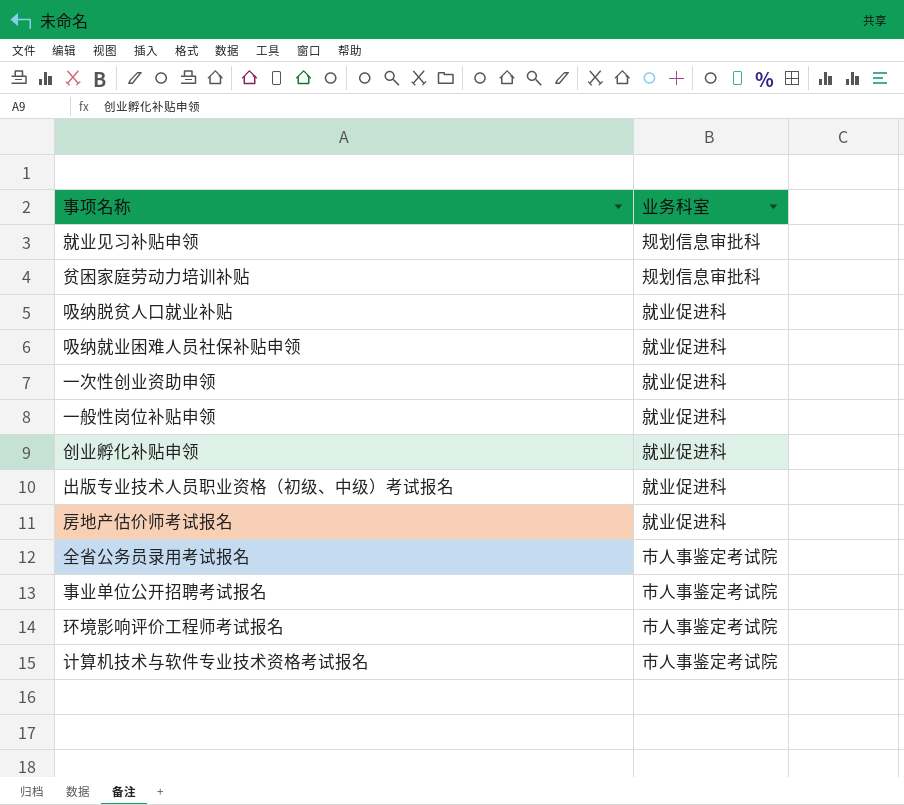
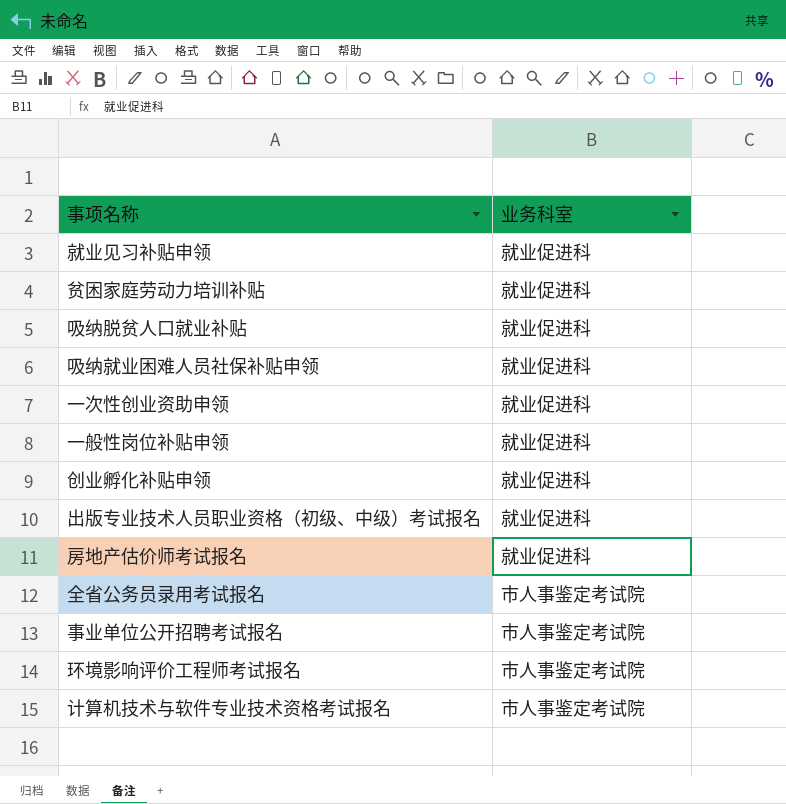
就业见习补贴申领 | 业务科室: 规划信息审批科 -> 就业促进科
贫困家庭劳动力培训补贴 | 业务科室: 规划信息审批科 -> 就业促进科

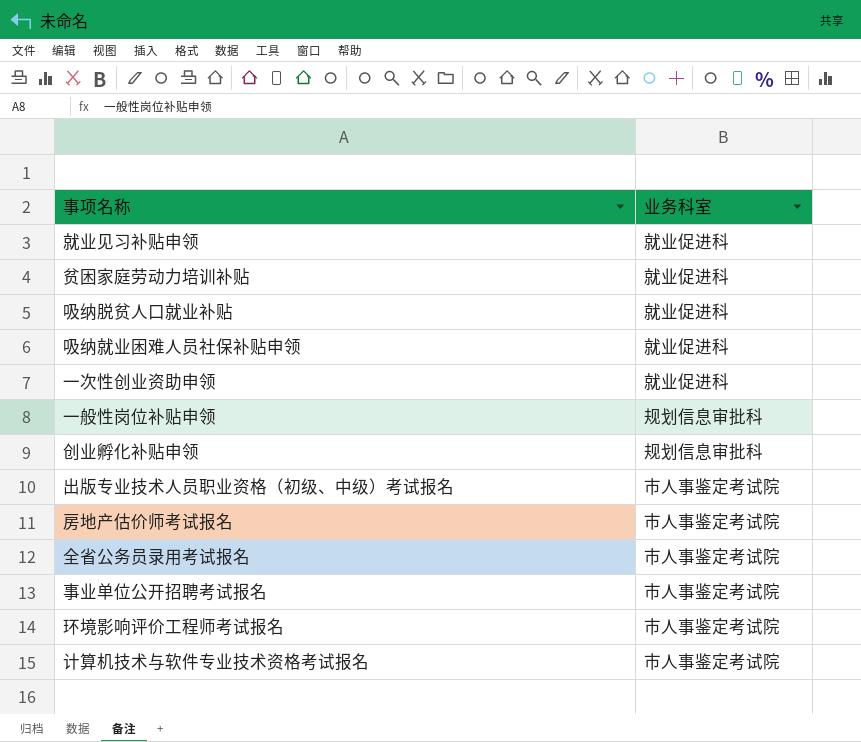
一般性岗位补贴申领 | 业务科室: 就业促进科 -> 规划信息审批科
创业孵化补贴申领 | 业务科室: 就业促进科 -> 规划信息审批科
出版专业技术人员职业资格（初级、中级）考试报名 | 业务科室: 就业促进科 -> 市人事鉴定考试院
房地产估价师考试报名 | 业务科室: 就业促进科 -> 市人事鉴定考试院

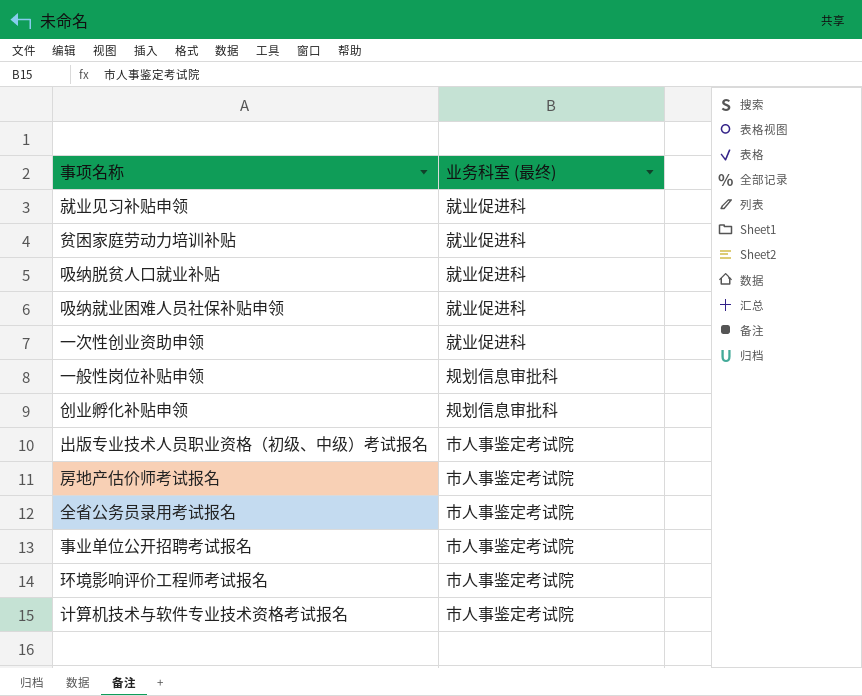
column name: 业务科室 -> 业务科室 (最终)

